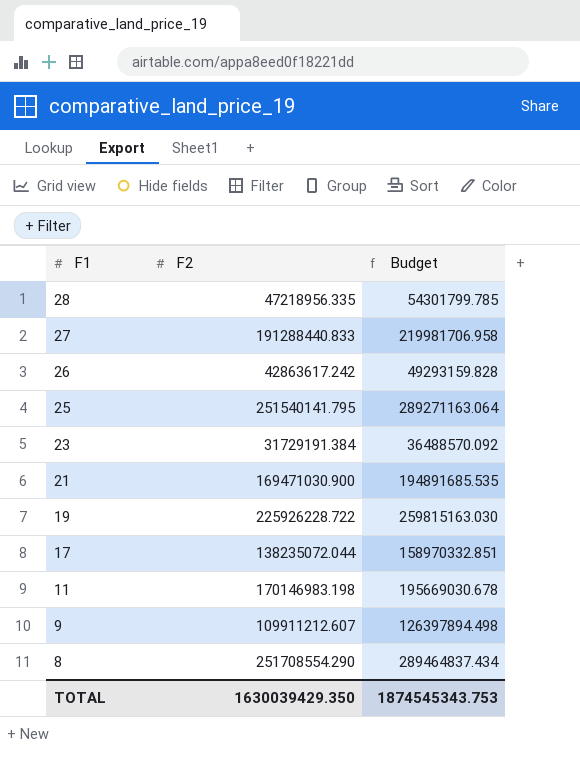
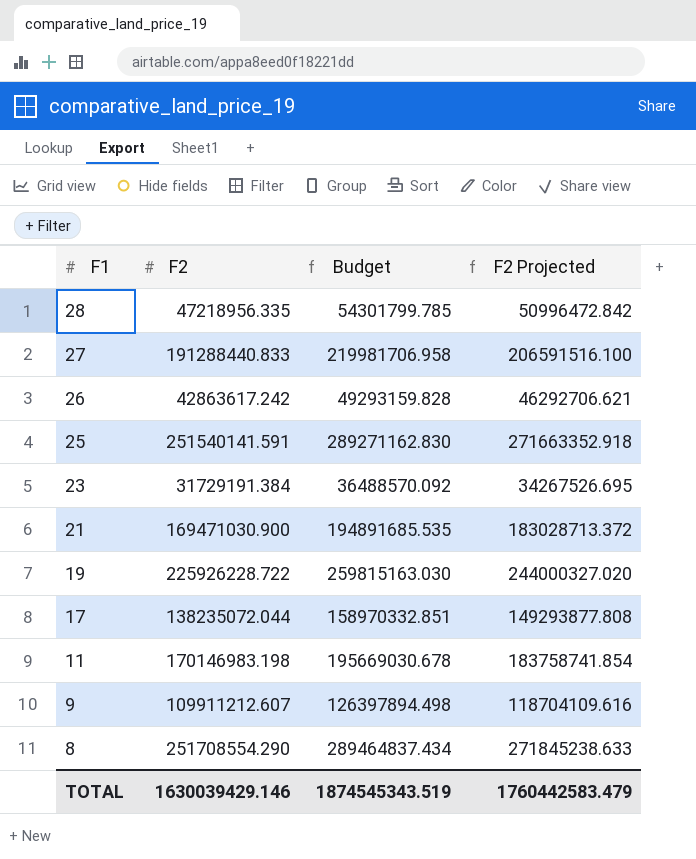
column F2 Projected | formula: none -> [F2] * 1.08
25 | F2: 251540141.795 -> 251540141.591
25 | Budget: 289271163.064 -> 289271162.830
TOTAL | F2: 1630039429.350 -> 1630039429.146
TOTAL | Budget: 1874545343.753 -> 1874545343.519

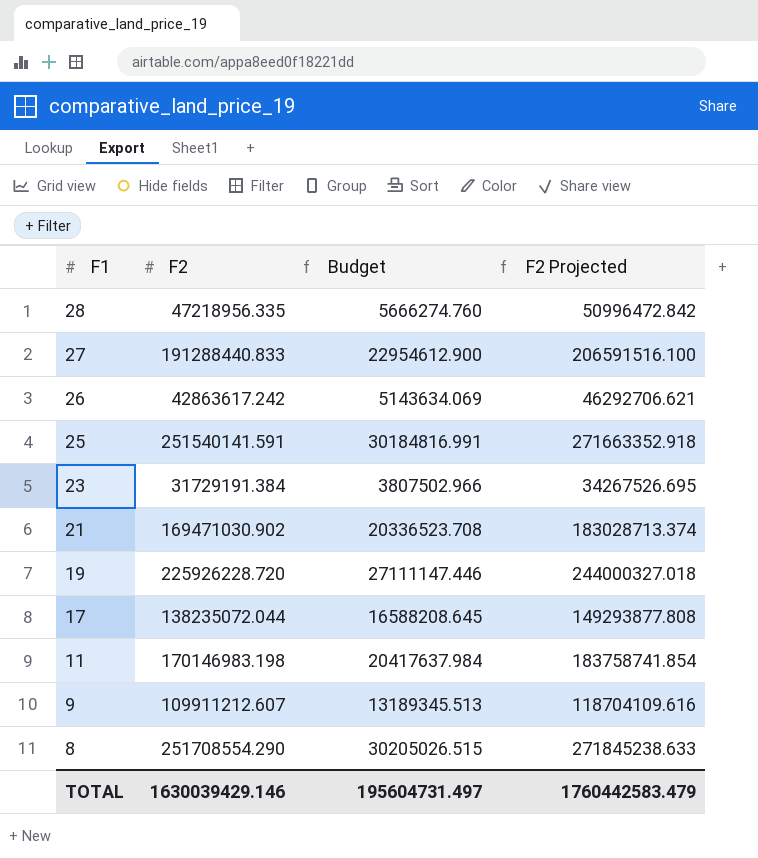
column Budget | formula: [F2] * 1.15 -> [F2] * 0.12
21 | F2: 169471030.900 -> 169471030.902
21 | F2 Projected: 183028713.372 -> 183028713.374
19 | F2: 225926228.722 -> 225926228.720
19 | F2 Projected: 244000327.020 -> 244000327.018
TOTAL | Budget: 1874545343.519 -> 195604731.497

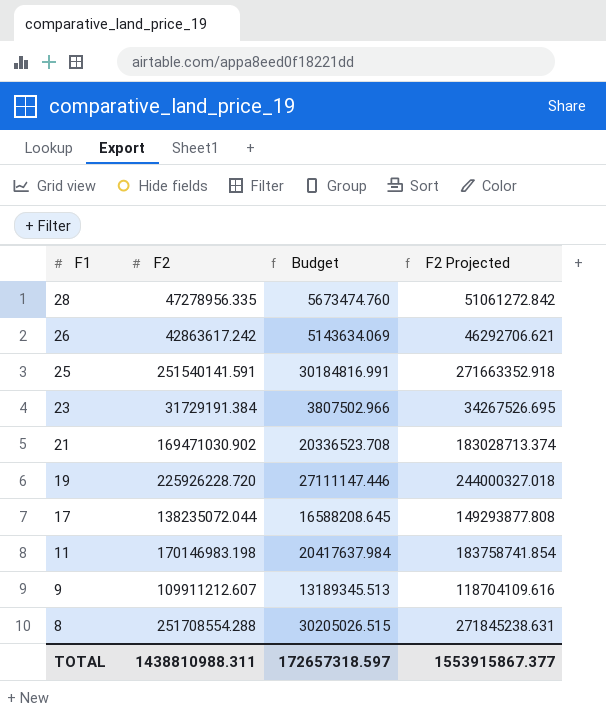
row 27: 191288440.833 | 22954612.900 | 206591516.100 -> none
28 | F2: 47218956.335 -> 47278956.335
28 | Budget: 5666274.760 -> 5673474.760
28 | F2 Projected: 50996472.842 -> 51061272.842
8 | F2: 251708554.290 -> 251708554.288
8 | F2 Projected: 271845238.633 -> 271845238.631
TOTAL | F2: 1630039429.146 -> 1438810988.311
TOTAL | Budget: 195604731.497 -> 172657318.597
TOTAL | F2 Projected: 1760442583.479 -> 1553915867.377

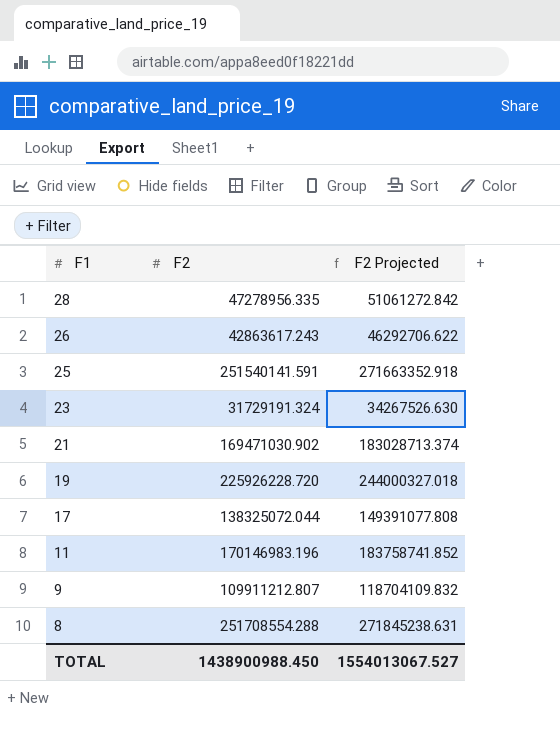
column Budget | formula: [F2] * 0.12 -> none
26 | F2: 42863617.242 -> 42863617.243
26 | F2 Projected: 46292706.621 -> 46292706.622
23 | F2: 31729191.384 -> 31729191.324
23 | F2 Projected: 34267526.695 -> 34267526.630
17 | F2: 138235072.044 -> 138325072.044
17 | F2 Projected: 149293877.808 -> 149391077.808
11 | F2: 170146983.198 -> 170146983.196
11 | F2 Projected: 183758741.854 -> 183758741.852
9 | F2: 109911212.607 -> 109911212.807
9 | F2 Projected: 118704109.616 -> 118704109.832
TOTAL | F2: 1438810988.311 -> 1438900988.450
TOTAL | F2 Projected: 1553915867.377 -> 1554013067.527

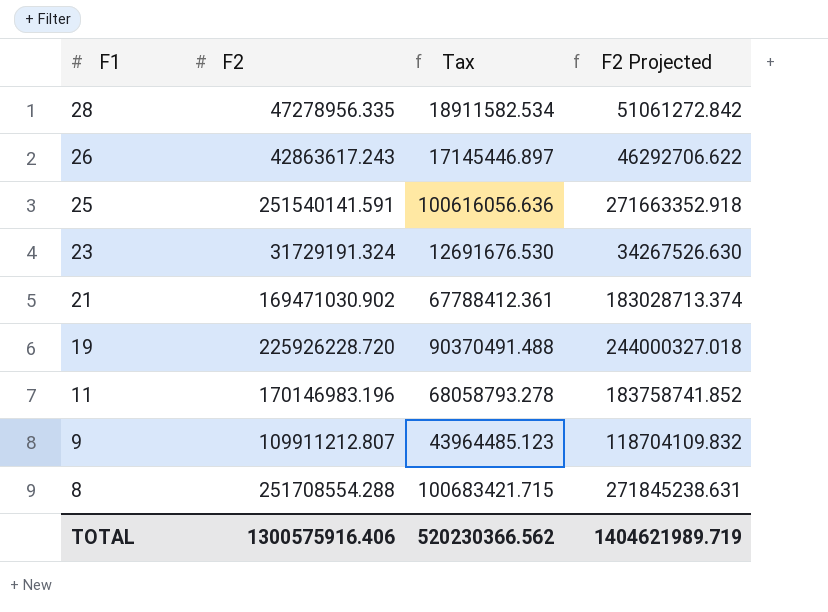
column Tax | formula: none -> [F2] * 0.4
row 17: 138325072.044 | 149391077.808 -> none
TOTAL | F2: 1438900988.450 -> 1300575916.406
TOTAL | F2 Projected: 1554013067.527 -> 1404621989.719

